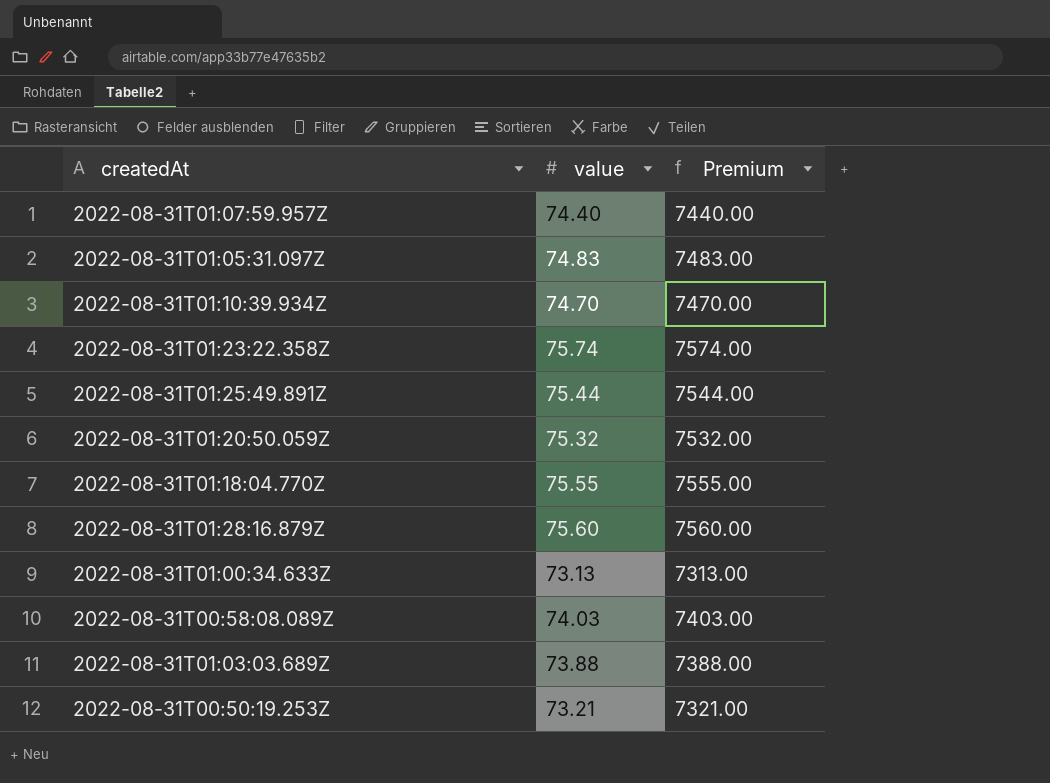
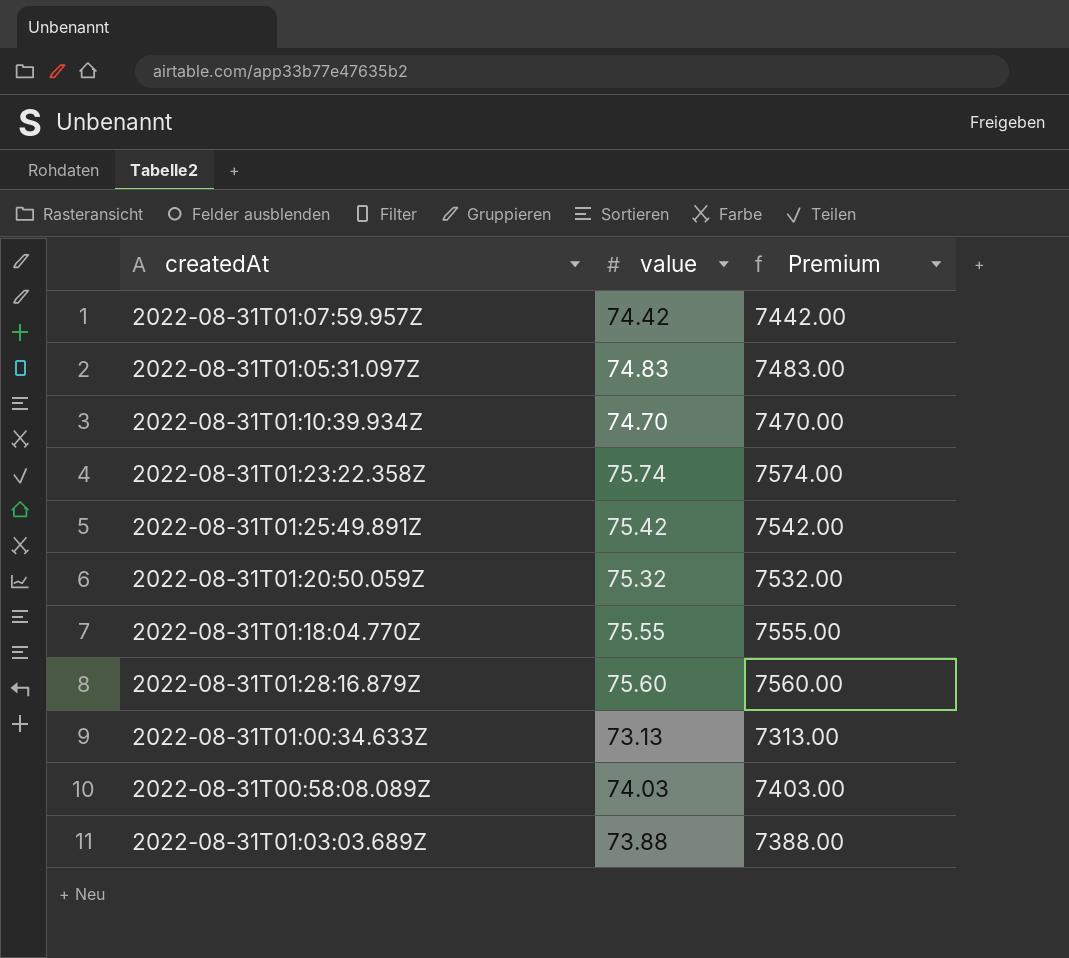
row 2022-08-31T00:50:19.253Z: 73.21 | 7321.00 -> none
2022-08-31T01:07:59.957Z | value: 74.40 -> 74.42
2022-08-31T01:07:59.957Z | Premium: 7440.00 -> 7442.00
2022-08-31T01:25:49.891Z | value: 75.44 -> 75.42
2022-08-31T01:25:49.891Z | Premium: 7544.00 -> 7542.00

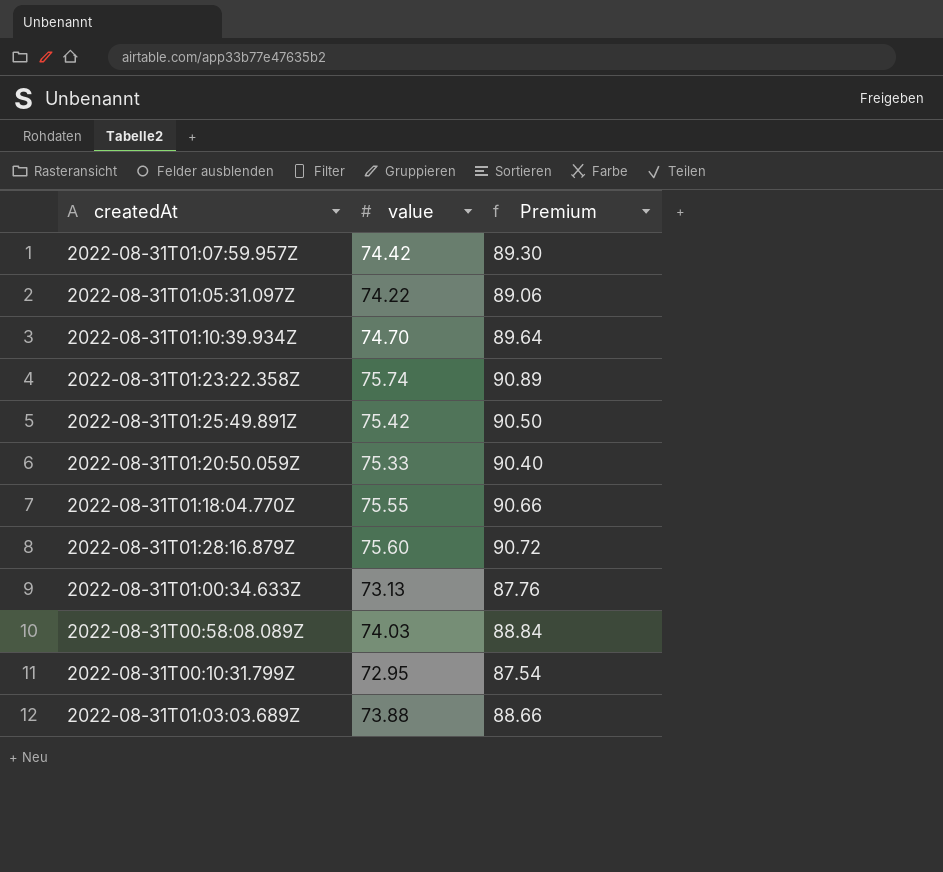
column Premium | formula: [value] * 100 -> [value] * 1.2
2022-08-31T01:05:31.097Z | value: 74.83 -> 74.22
2022-08-31T01:20:50.059Z | value: 75.32 -> 75.33
row 2022-08-31T00:10:31.799Z: none -> 72.95 | 87.54

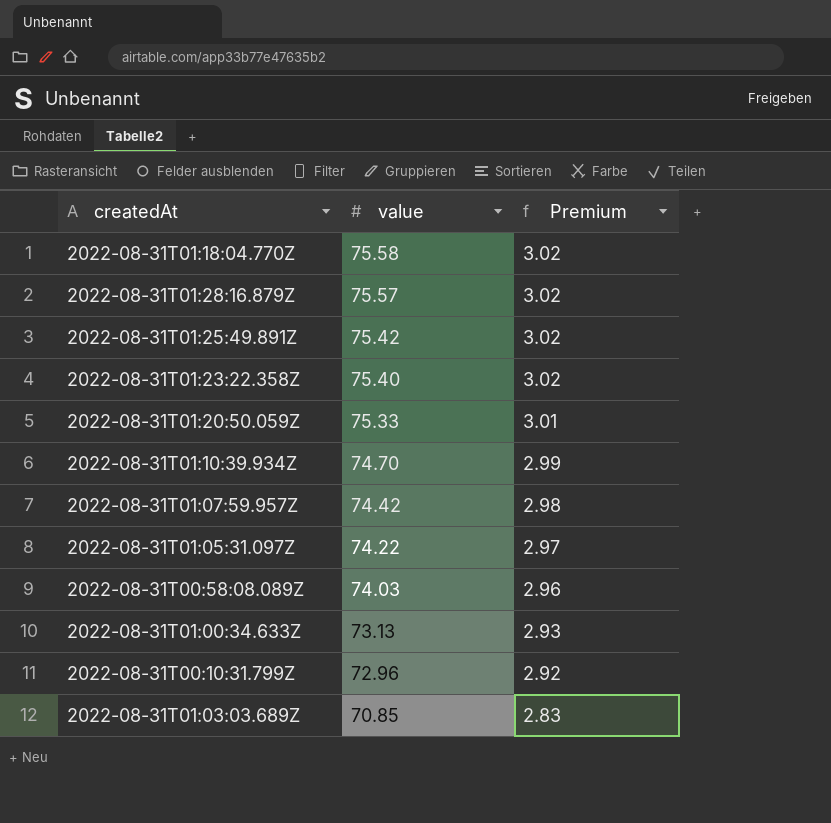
row order: none -> value descending
column Premium | formula: [value] * 1.2 -> [value] * 0.04
2022-08-31T01:18:04.770Z | value: 75.55 -> 75.58
2022-08-31T01:28:16.879Z | value: 75.60 -> 75.57
2022-08-31T01:23:22.358Z | value: 75.74 -> 75.40
2022-08-31T00:10:31.799Z | value: 72.95 -> 72.96
2022-08-31T01:03:03.689Z | value: 73.88 -> 70.85

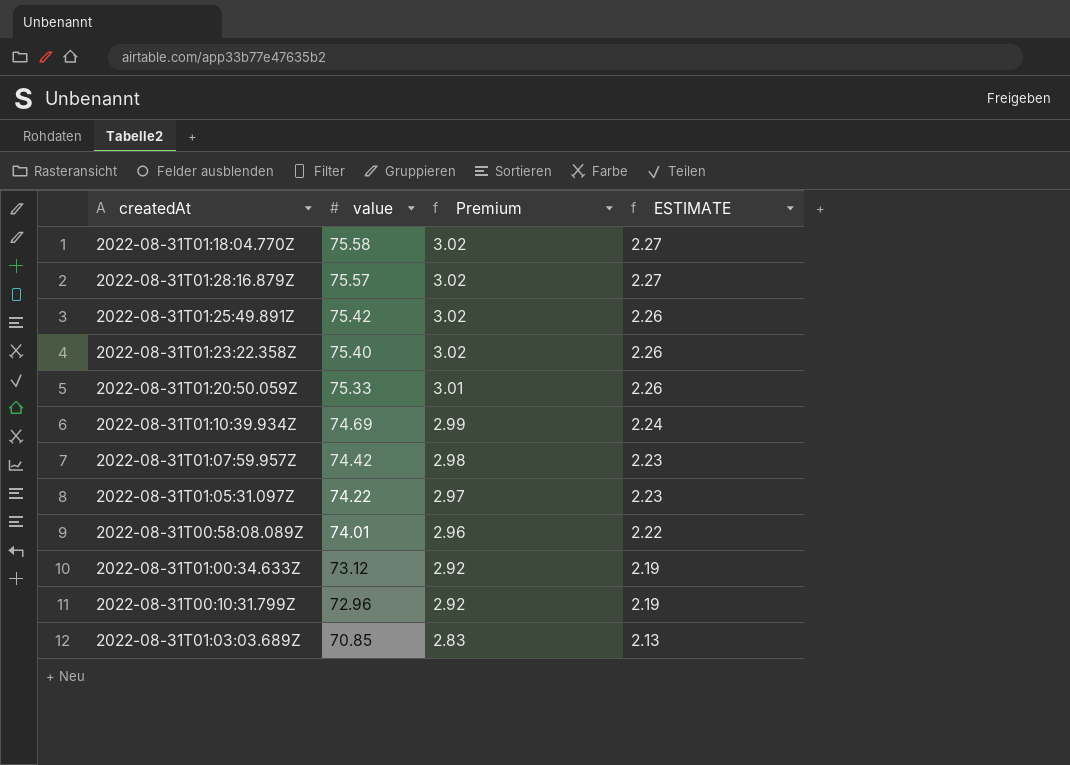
column ESTIMATE | formula: none -> [value] * 0.03
2022-08-31T01:10:39.934Z | value: 74.70 -> 74.69
2022-08-31T00:58:08.089Z | value: 74.03 -> 74.01
2022-08-31T01:00:34.633Z | value: 73.13 -> 73.12
2022-08-31T01:00:34.633Z | Premium: 2.93 -> 2.92

